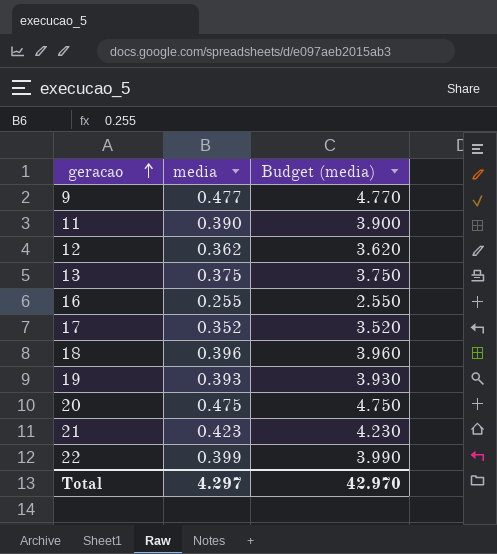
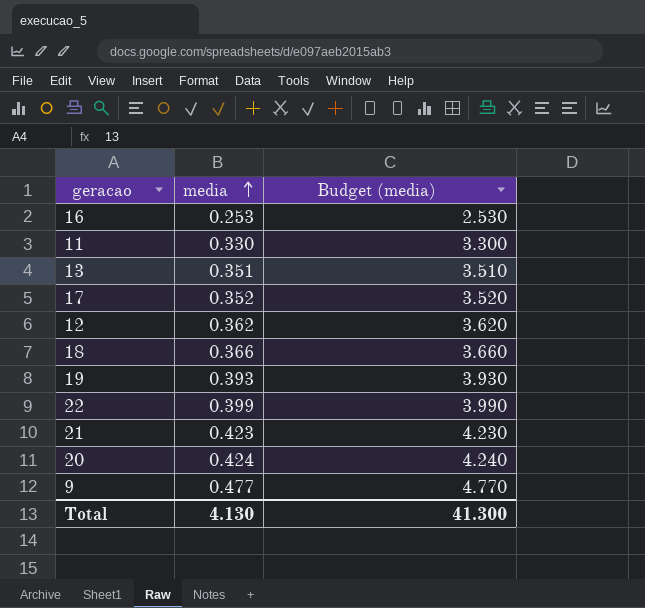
row order: geracao ascending -> media ascending
16 | media: 0.255 -> 0.253
16 | Budget (media): 2.550 -> 2.530
11 | media: 0.390 -> 0.330
11 | Budget (media): 3.900 -> 3.300
13 | media: 0.375 -> 0.351
13 | Budget (media): 3.750 -> 3.510
18 | media: 0.396 -> 0.366
18 | Budget (media): 3.960 -> 3.660
20 | media: 0.475 -> 0.424
20 | Budget (media): 4.750 -> 4.240
Total | media: 4.297 -> 4.130
Total | Budget (media): 42.970 -> 41.300

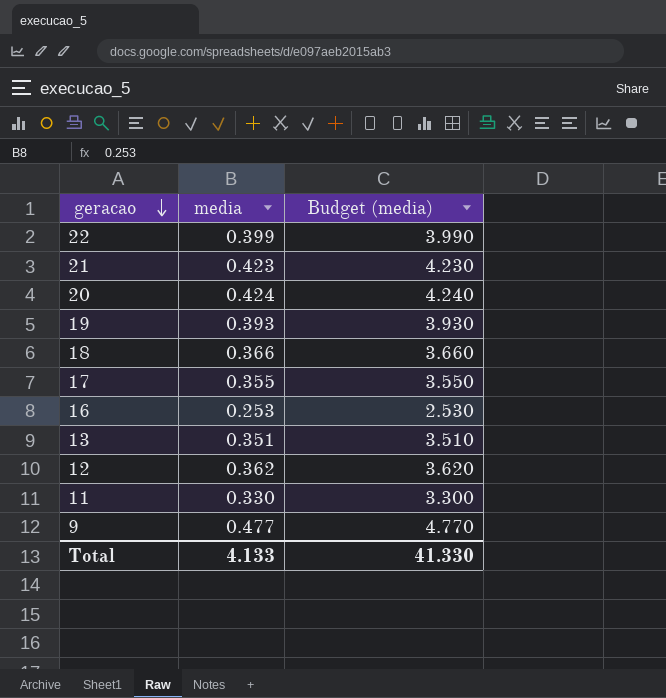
row order: media ascending -> geracao descending
17 | media: 0.352 -> 0.355
17 | Budget (media): 3.520 -> 3.550
Total | media: 4.130 -> 4.133
Total | Budget (media): 41.300 -> 41.330

